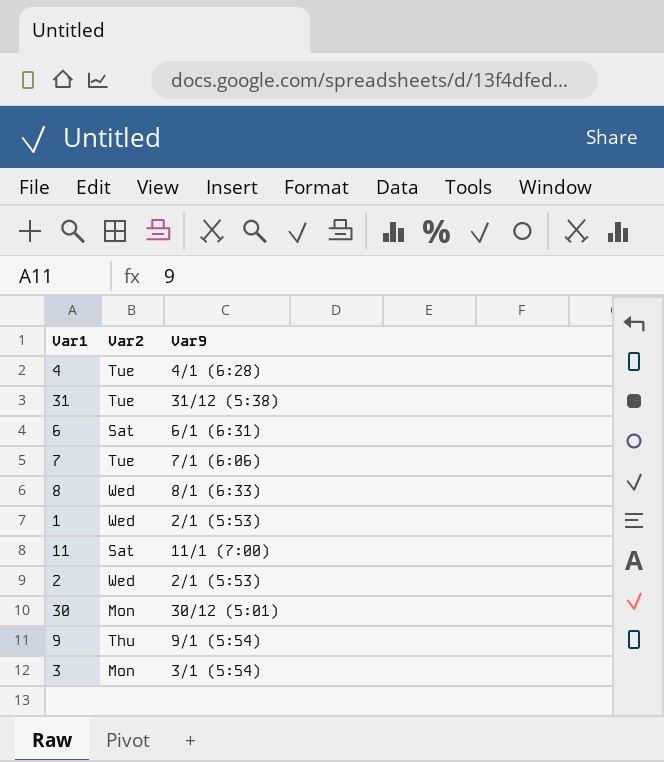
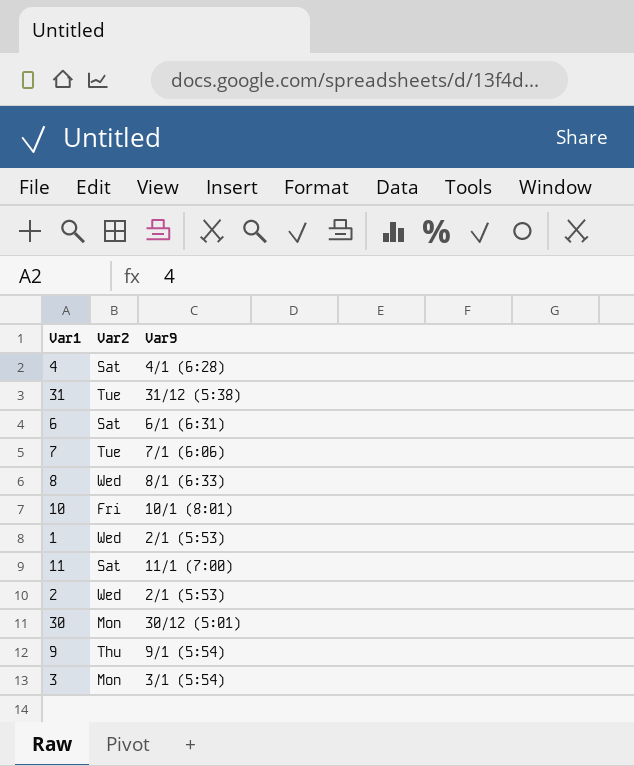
4 | Var2: Tue -> Sat
row 10: none -> Fri | 10/1 (8:01)

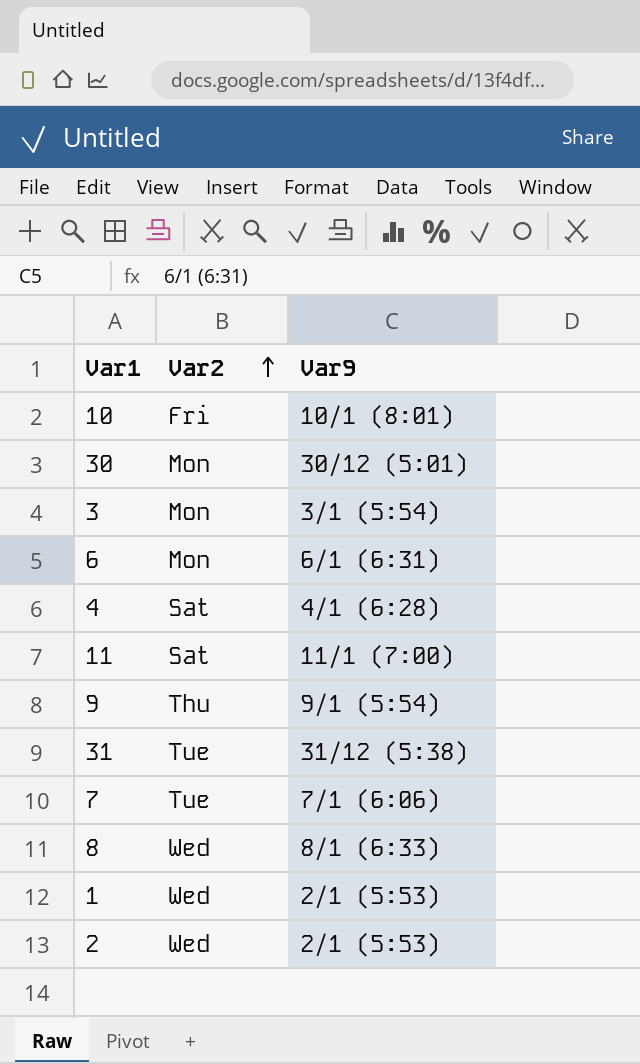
row order: none -> Var2 ascending
6 | Var2: Sat -> Mon

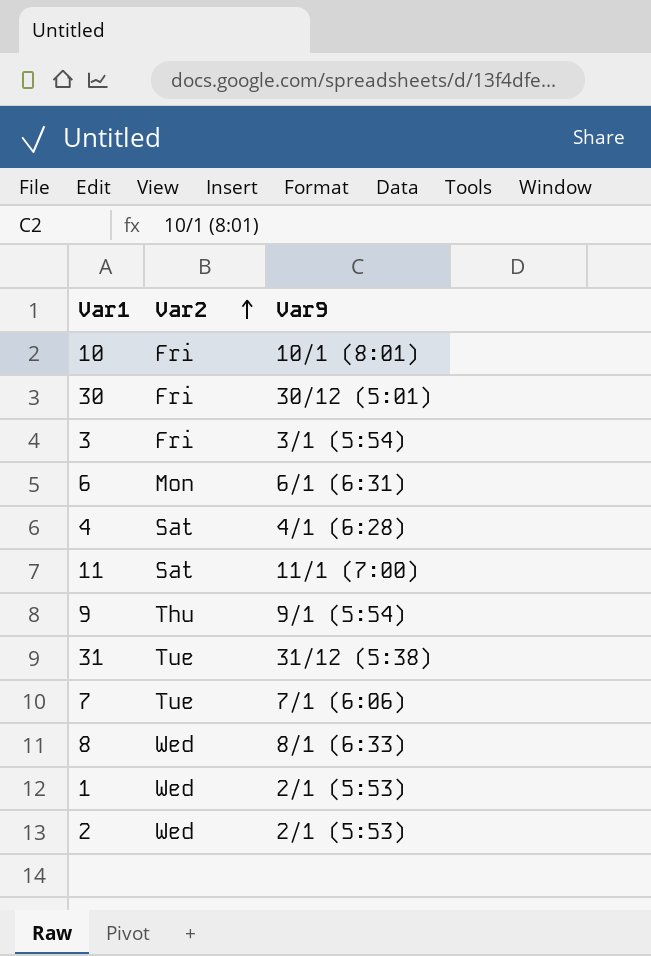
30 | Var2: Mon -> Fri
3 | Var2: Mon -> Fri

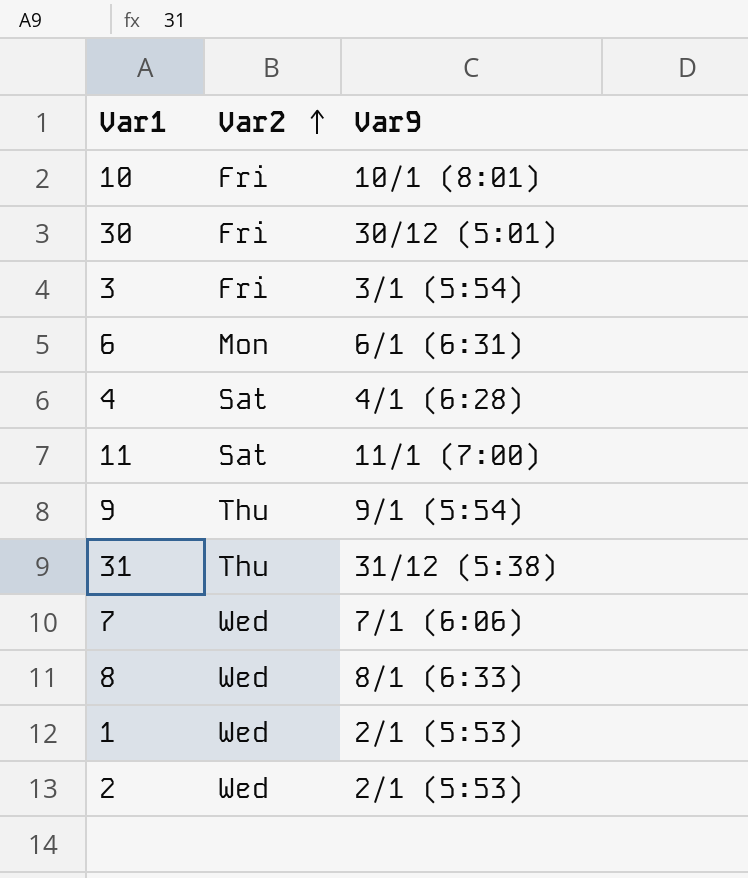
31 | Var2: Tue -> Thu
7 | Var2: Tue -> Wed

